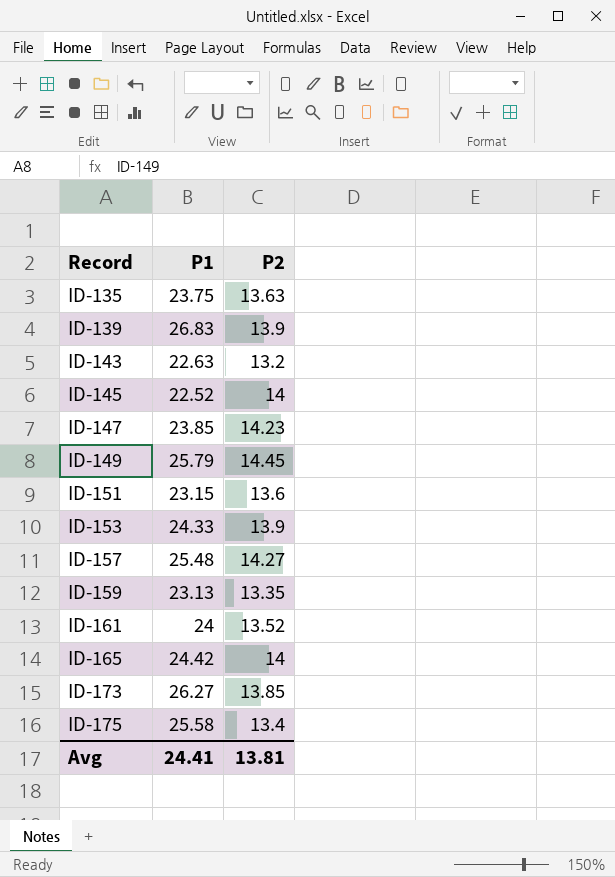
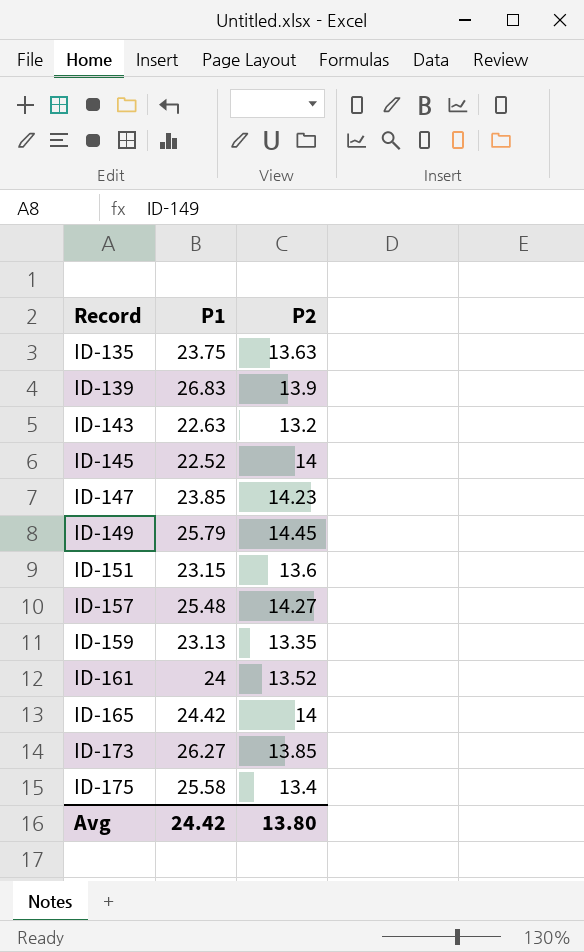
row ID-153: 24.33 | 13.9 -> none
Avg | P1: 24.41 -> 24.42
Avg | P2: 13.81 -> 13.80

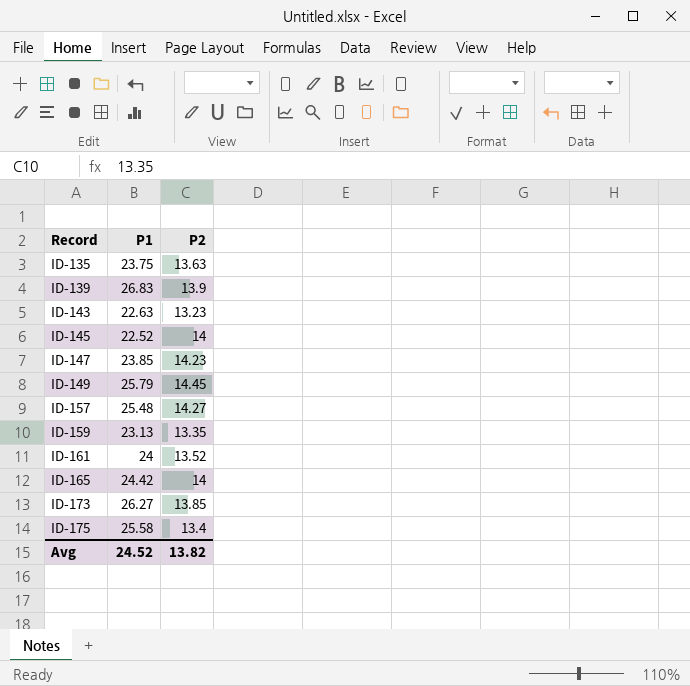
row ID-151: 23.15 | 13.6 -> none
ID-143 | P2: 13.2 -> 13.23
Avg | P1: 24.42 -> 24.52
Avg | P2: 13.80 -> 13.82

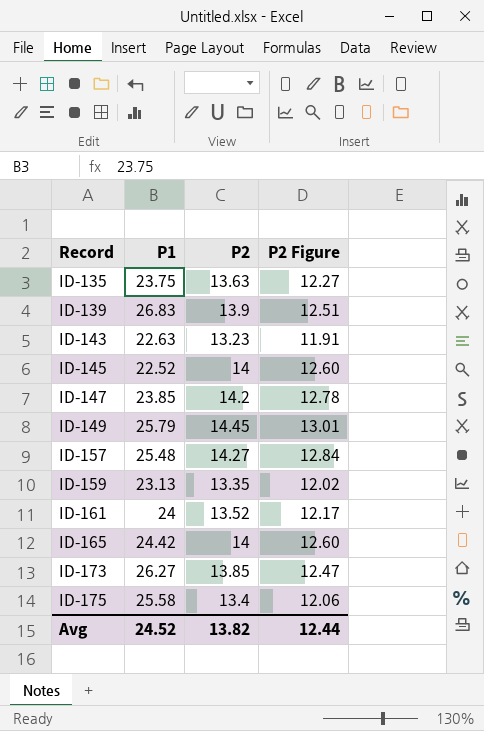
column P2 Figure | formula: none -> [P2] * 0.9
ID-147 | P2: 14.23 -> 14.2

